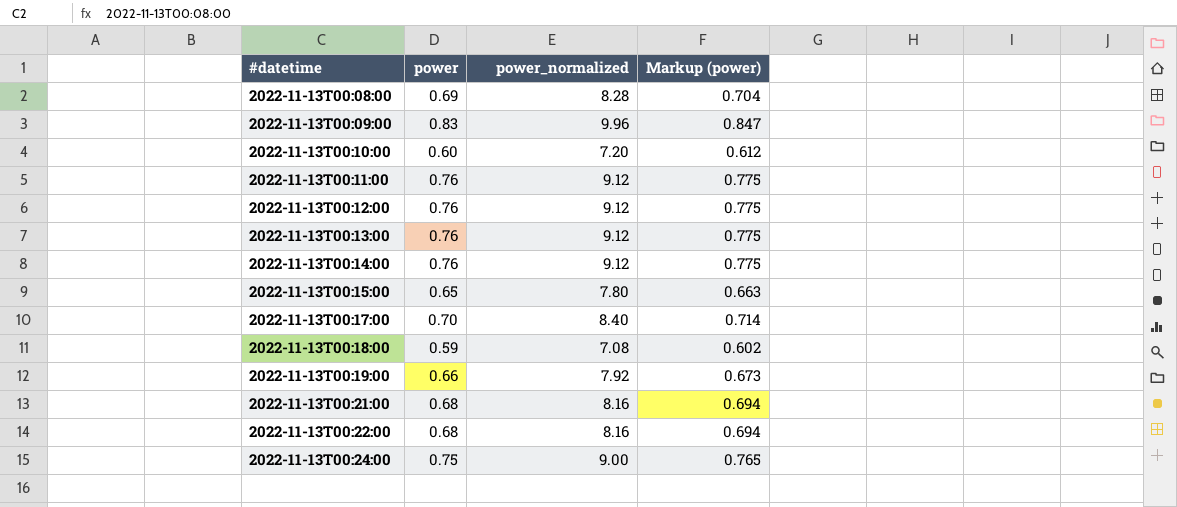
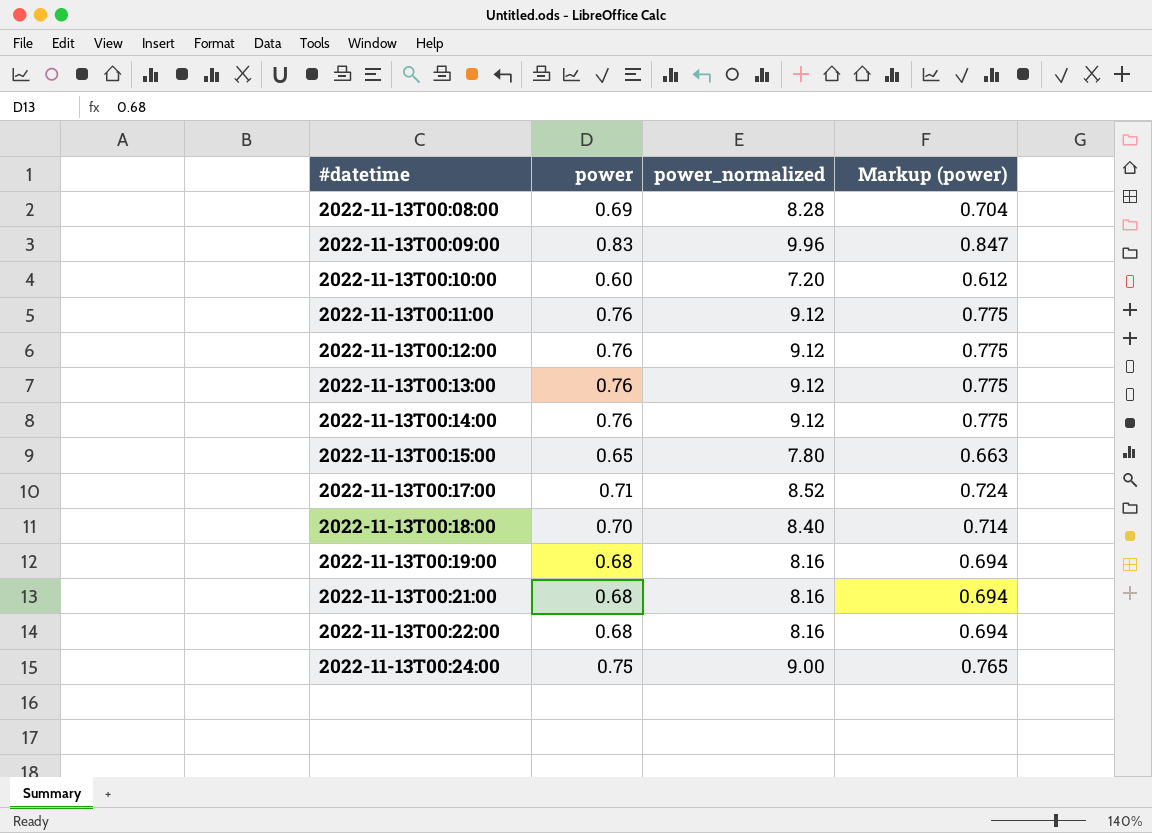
2022-11-13T00:17:00 | power: 0.70 -> 0.71
2022-11-13T00:17:00 | power_normalized: 8.40 -> 8.52
2022-11-13T00:17:00 | Markup (power): 0.714 -> 0.724
2022-11-13T00:18:00 | power: 0.59 -> 0.70
2022-11-13T00:18:00 | power_normalized: 7.08 -> 8.40
2022-11-13T00:18:00 | Markup (power): 0.602 -> 0.714
2022-11-13T00:19:00 | power: 0.66 -> 0.68
2022-11-13T00:19:00 | power_normalized: 7.92 -> 8.16
2022-11-13T00:19:00 | Markup (power): 0.673 -> 0.694

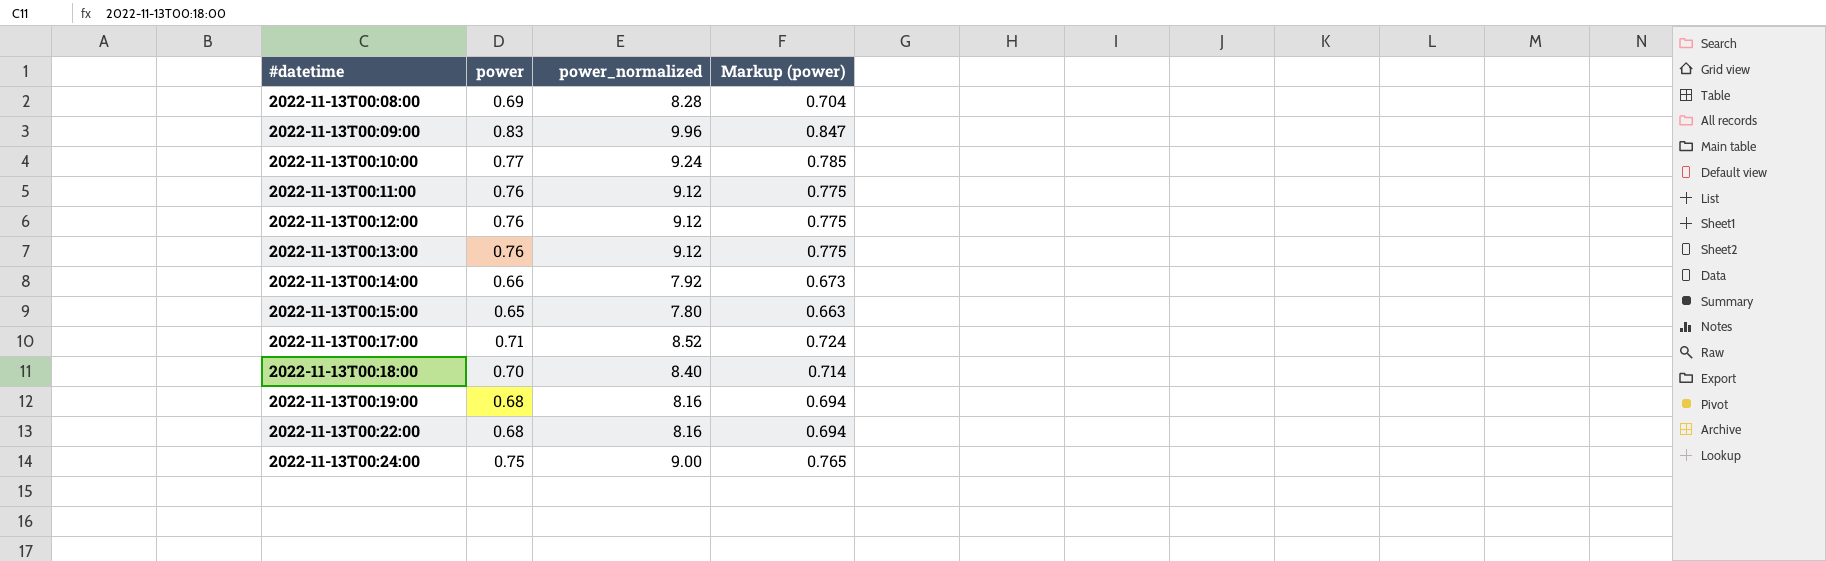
row 2022-11-13T00:21:00: 0.68 | 8.16 | 0.694 -> none
2022-11-13T00:10:00 | power: 0.60 -> 0.77
2022-11-13T00:10:00 | power_normalized: 7.20 -> 9.24
2022-11-13T00:10:00 | Markup (power): 0.612 -> 0.785
2022-11-13T00:14:00 | power: 0.76 -> 0.66
2022-11-13T00:14:00 | power_normalized: 9.12 -> 7.92
2022-11-13T00:14:00 | Markup (power): 0.775 -> 0.673

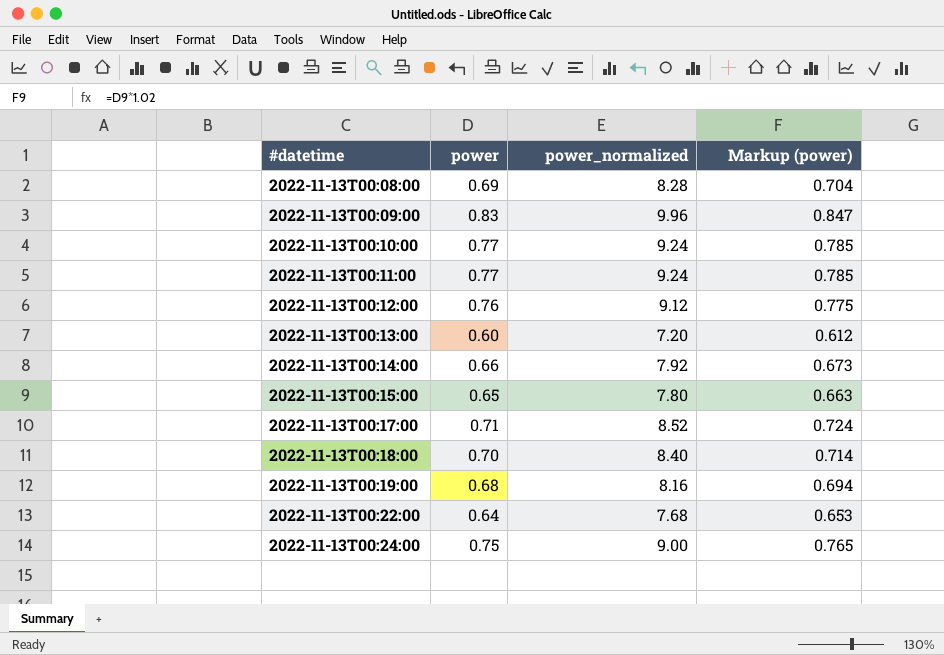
2022-11-13T00:11:00 | power: 0.76 -> 0.77
2022-11-13T00:11:00 | power_normalized: 9.12 -> 9.24
2022-11-13T00:11:00 | Markup (power): 0.775 -> 0.785
2022-11-13T00:13:00 | power: 0.76 -> 0.60
2022-11-13T00:13:00 | power_normalized: 9.12 -> 7.20
2022-11-13T00:13:00 | Markup (power): 0.775 -> 0.612
2022-11-13T00:22:00 | power: 0.68 -> 0.64
2022-11-13T00:22:00 | power_normalized: 8.16 -> 7.68
2022-11-13T00:22:00 | Markup (power): 0.694 -> 0.653

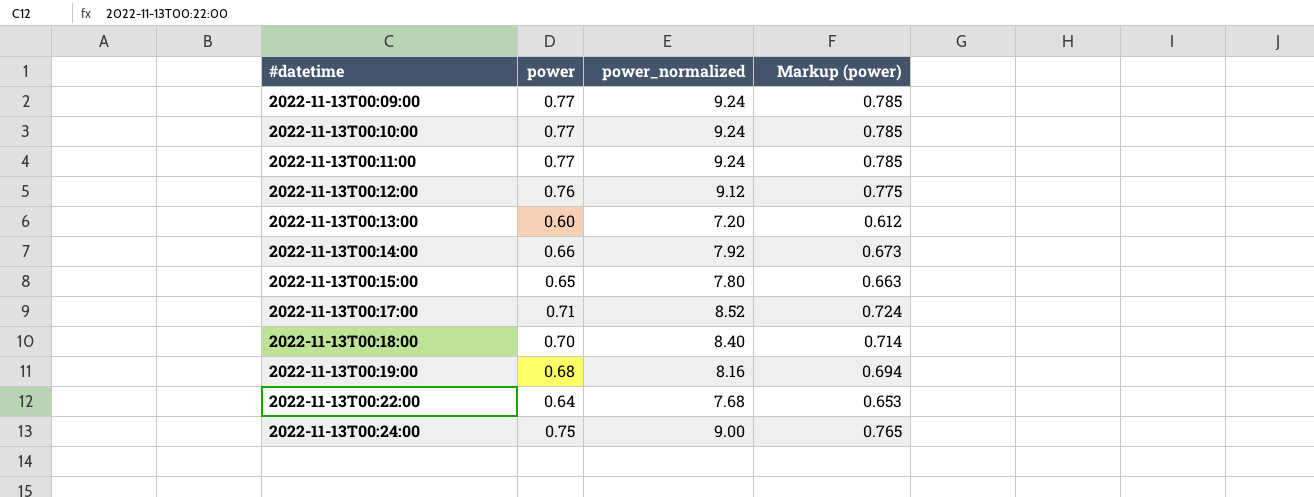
row 2022-11-13T00:08:00: 0.69 | 8.28 | 0.704 -> none
2022-11-13T00:09:00 | power: 0.83 -> 0.77
2022-11-13T00:09:00 | power_normalized: 9.96 -> 9.24
2022-11-13T00:09:00 | Markup (power): 0.847 -> 0.785

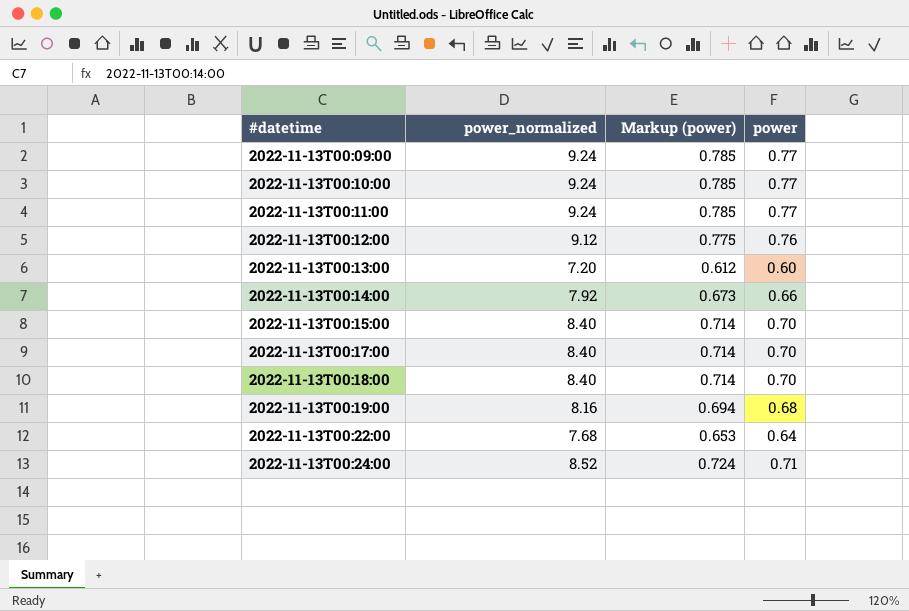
column power | position: 2 -> 4
2022-11-13T00:15:00 | power_normalized: 7.80 -> 8.40
2022-11-13T00:15:00 | Markup (power): 0.663 -> 0.714
2022-11-13T00:15:00 | power: 0.65 -> 0.70
2022-11-13T00:17:00 | power_normalized: 8.52 -> 8.40
2022-11-13T00:17:00 | Markup (power): 0.724 -> 0.714
2022-11-13T00:17:00 | power: 0.71 -> 0.70
2022-11-13T00:24:00 | power_normalized: 9.00 -> 8.52
2022-11-13T00:24:00 | Markup (power): 0.765 -> 0.724
2022-11-13T00:24:00 | power: 0.75 -> 0.71

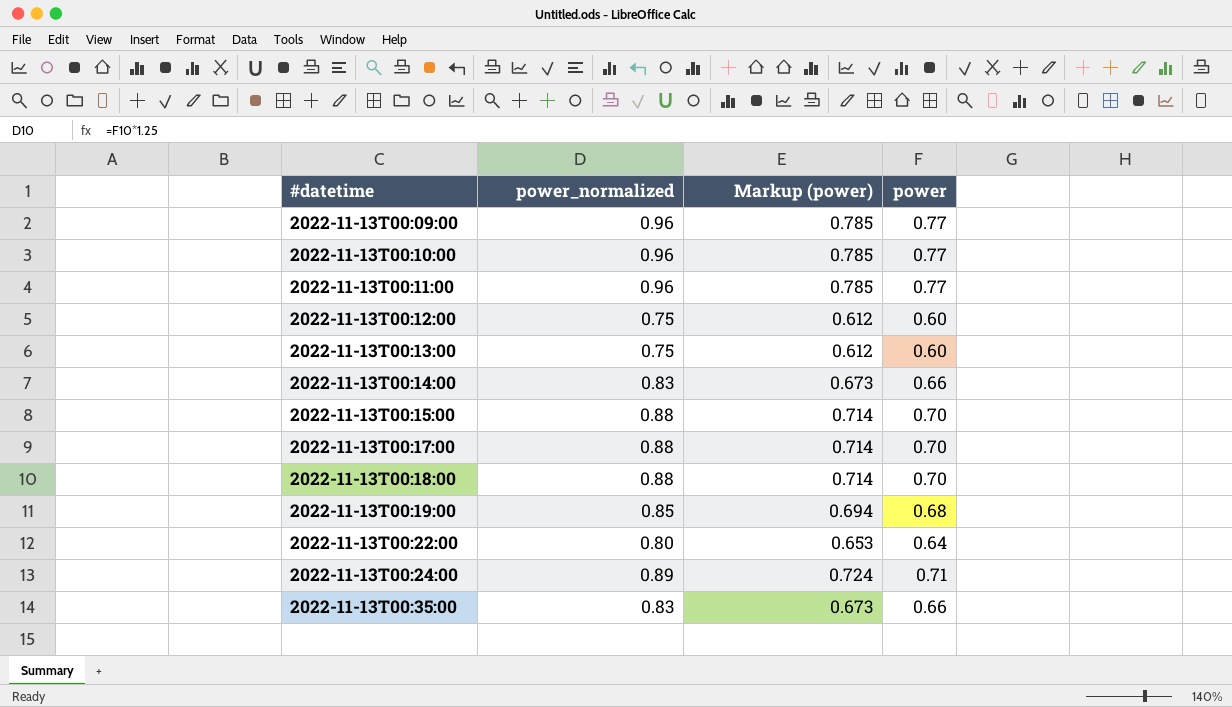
column power_normalized | formula: [power] * 12 -> [power] * 1.25
2022-11-13T00:12:00 | Markup (power): 0.775 -> 0.612
2022-11-13T00:12:00 | power: 0.76 -> 0.60
row 2022-11-13T00:35:00: none -> 0.83 | 0.673 | 0.66

